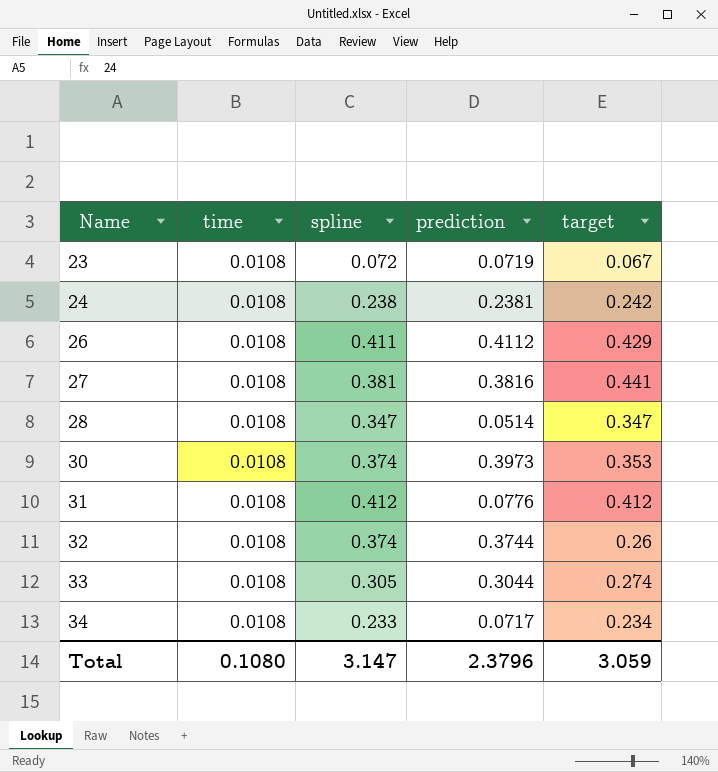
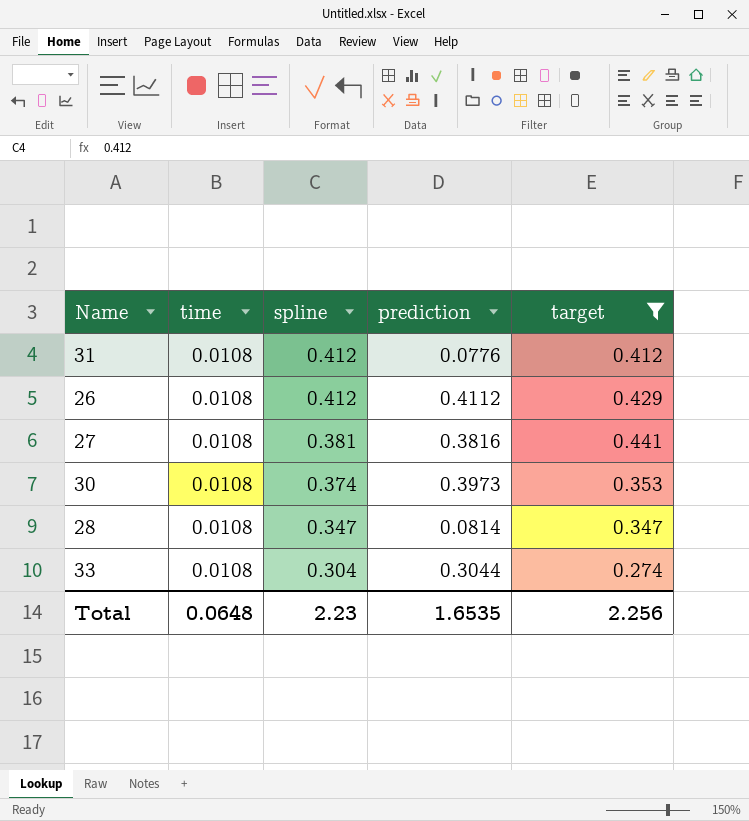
filter: none -> target >= 0.274
row order: Name ascending -> spline descending
26 | spline: 0.411 -> 0.412
28 | prediction: 0.0514 -> 0.0814
33 | spline: 0.305 -> 0.304
Total | time: 0.1080 -> 0.0648
Total | spline: 3.147 -> 2.23
Total | prediction: 2.3796 -> 1.6535
Total | target: 3.059 -> 2.256

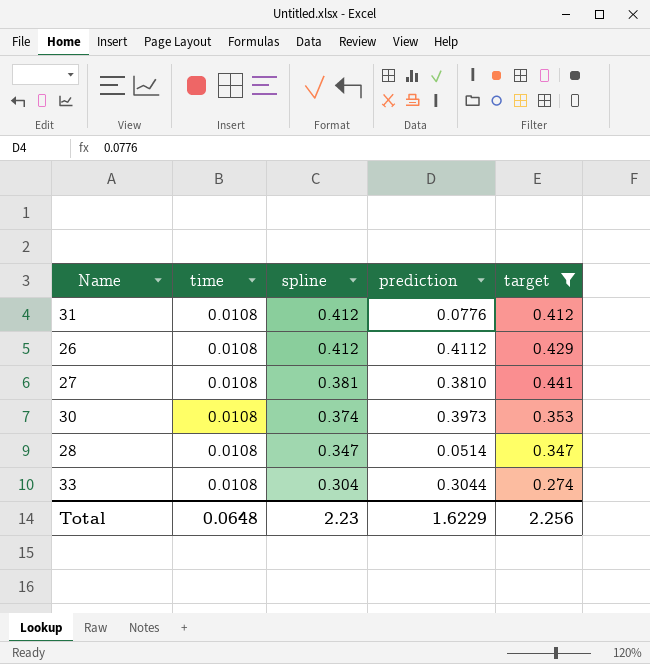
27 | prediction: 0.3816 -> 0.3810
28 | prediction: 0.0814 -> 0.0514
Total | prediction: 1.6535 -> 1.6229

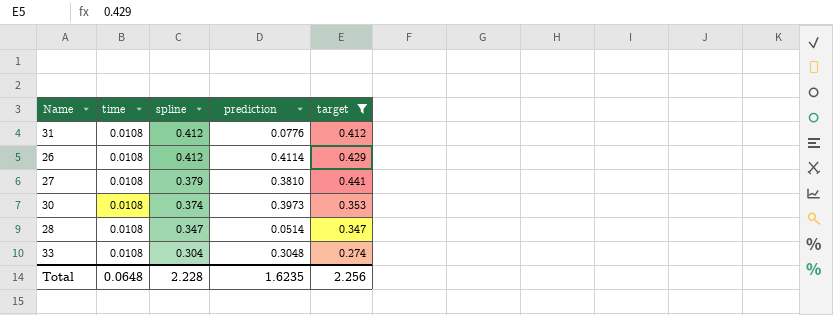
26 | prediction: 0.4112 -> 0.4114
27 | spline: 0.381 -> 0.379
33 | prediction: 0.3044 -> 0.3048
Total | spline: 2.23 -> 2.228
Total | prediction: 1.6229 -> 1.6235

